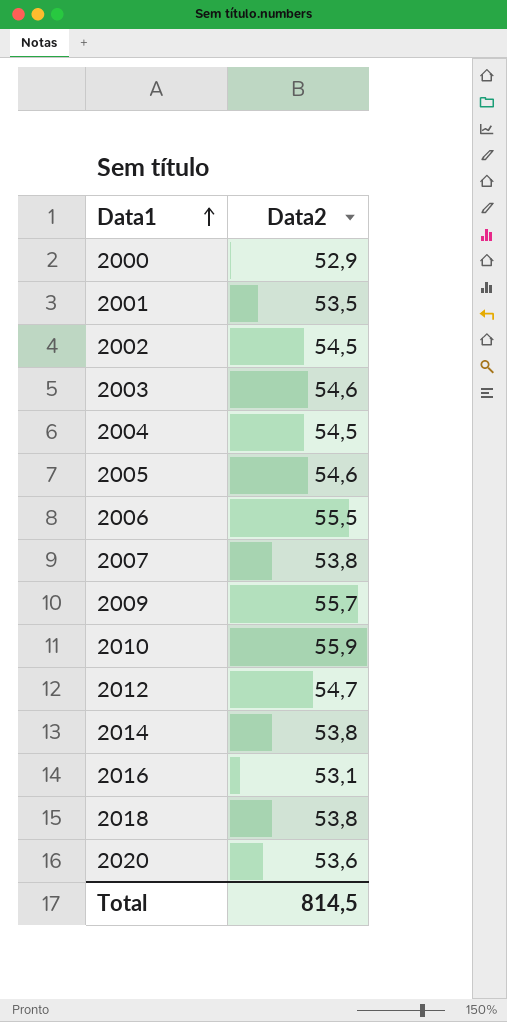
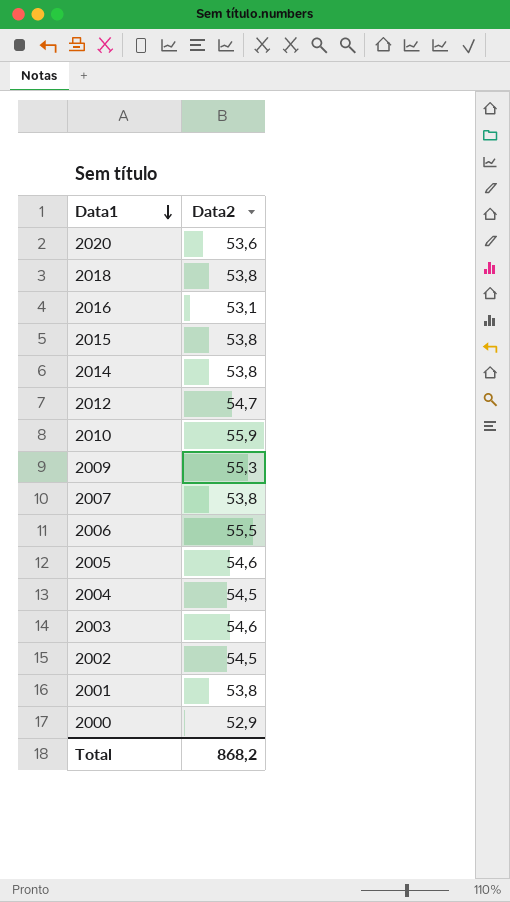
row order: Data1 ascending -> Data1 descending
row 2015: none -> 53,8
2009 | Data2: 55,7 -> 55,3
2001 | Data2: 53,5 -> 53,8
Total | Data2: 814,5 -> 868,2

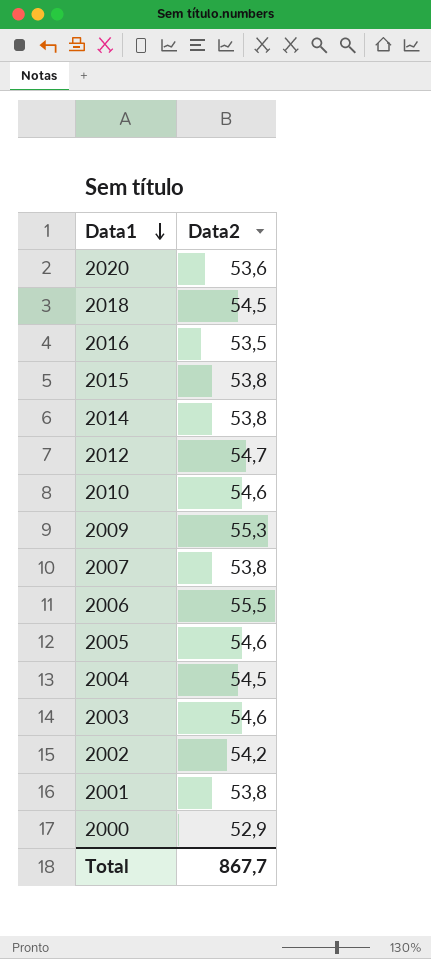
2018 | Data2: 53,8 -> 54,5
2016 | Data2: 53,1 -> 53,5
2010 | Data2: 55,9 -> 54,6
2002 | Data2: 54,5 -> 54,2
Total | Data2: 868,2 -> 867,7

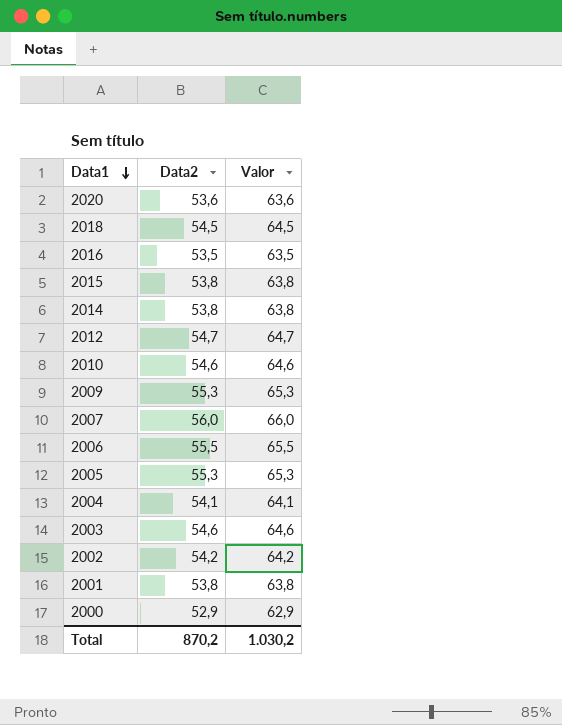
column Valor | formula: none -> [Data2] + 10
2007 | Data2: 53,8 -> 56,0
2005 | Data2: 54,6 -> 55,3
2004 | Data2: 54,5 -> 54,1
Total | Data2: 867,7 -> 870,2

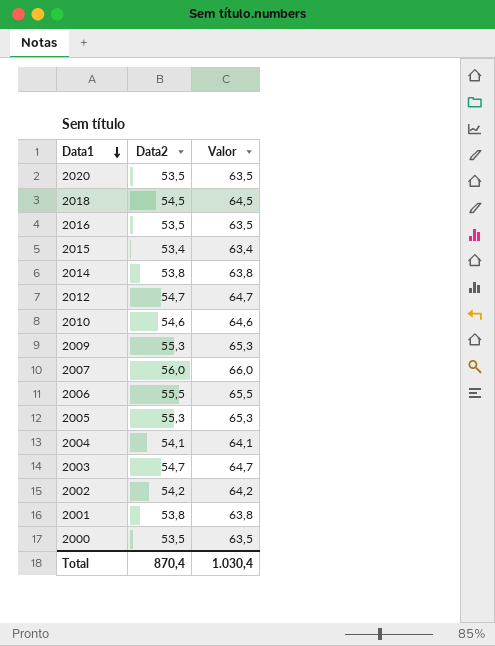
2020 | Data2: 53,6 -> 53,5
2020 | Valor: 63,6 -> 63,5
2015 | Data2: 53,8 -> 53,4
2015 | Valor: 63,8 -> 63,4
2003 | Data2: 54,6 -> 54,7
2003 | Valor: 64,6 -> 64,7
2000 | Data2: 52,9 -> 53,5
2000 | Valor: 62,9 -> 63,5
Total | Data2: 870,2 -> 870,4
Total | Valor: 1.030,2 -> 1.030,4

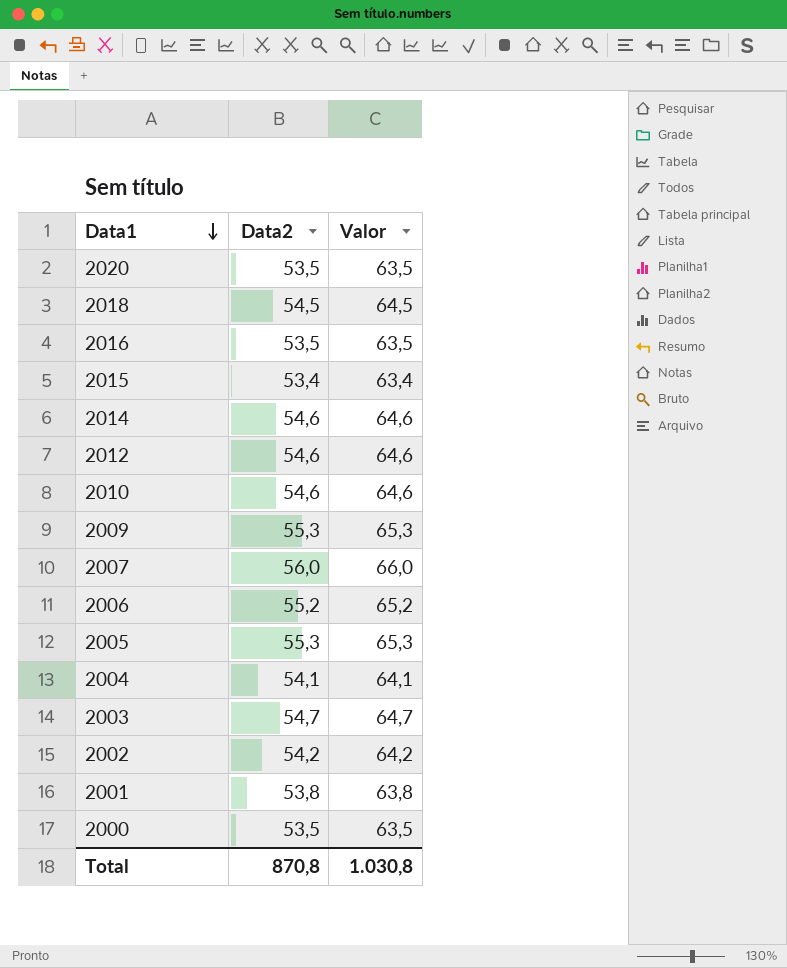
2014 | Data2: 53,8 -> 54,6
2014 | Valor: 63,8 -> 64,6
2012 | Data2: 54,7 -> 54,6
2012 | Valor: 64,7 -> 64,6
2006 | Data2: 55,5 -> 55,2
2006 | Valor: 65,5 -> 65,2
Total | Data2: 870,4 -> 870,8
Total | Valor: 1.030,4 -> 1.030,8

